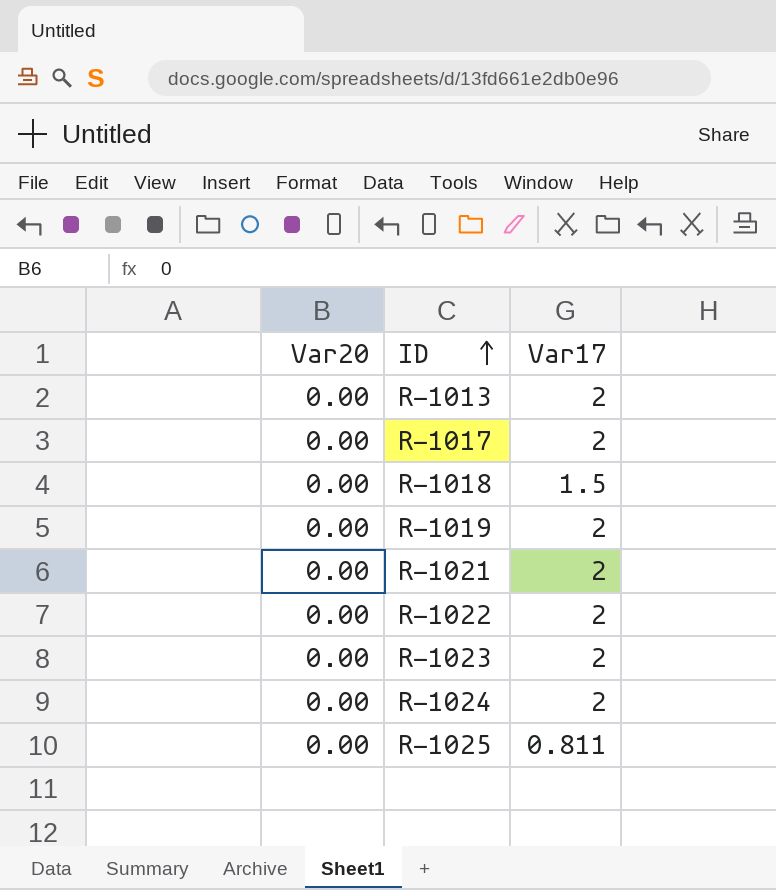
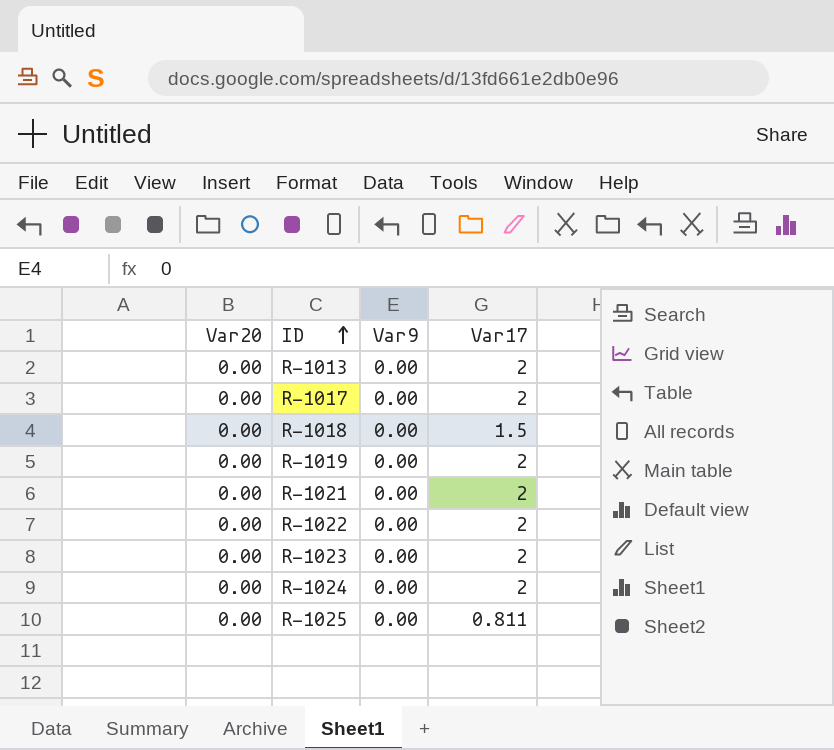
column Var9 | position: none -> 3

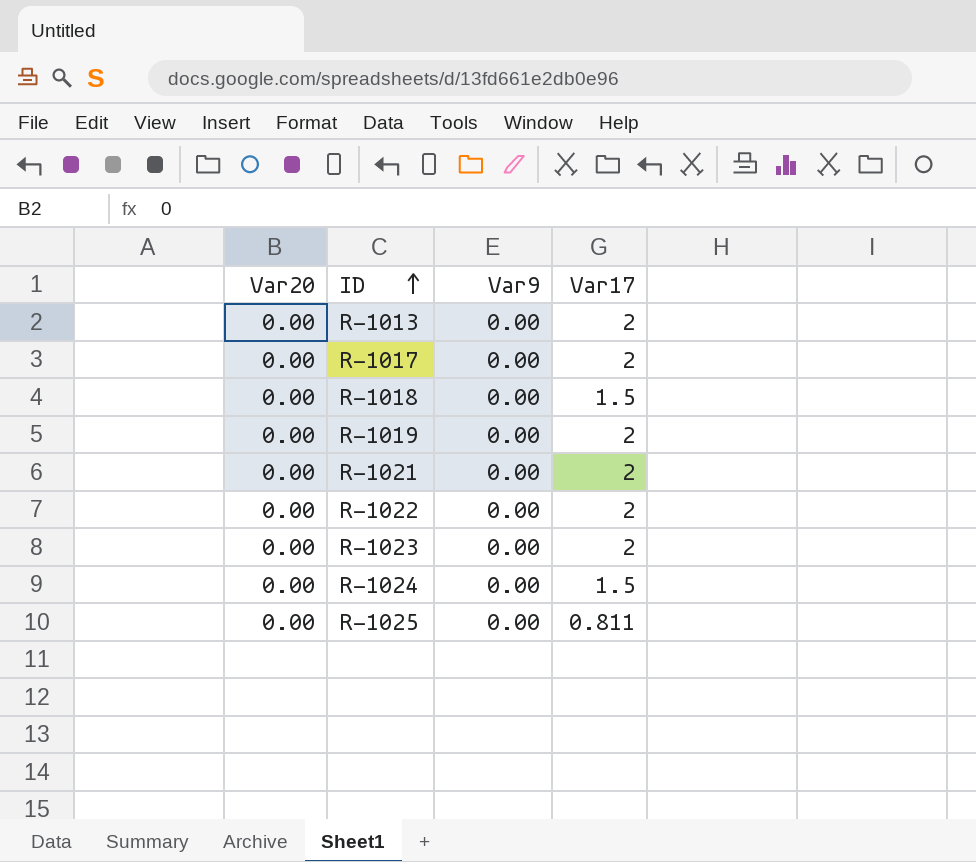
R-1024 | Var17: 2 -> 1.5

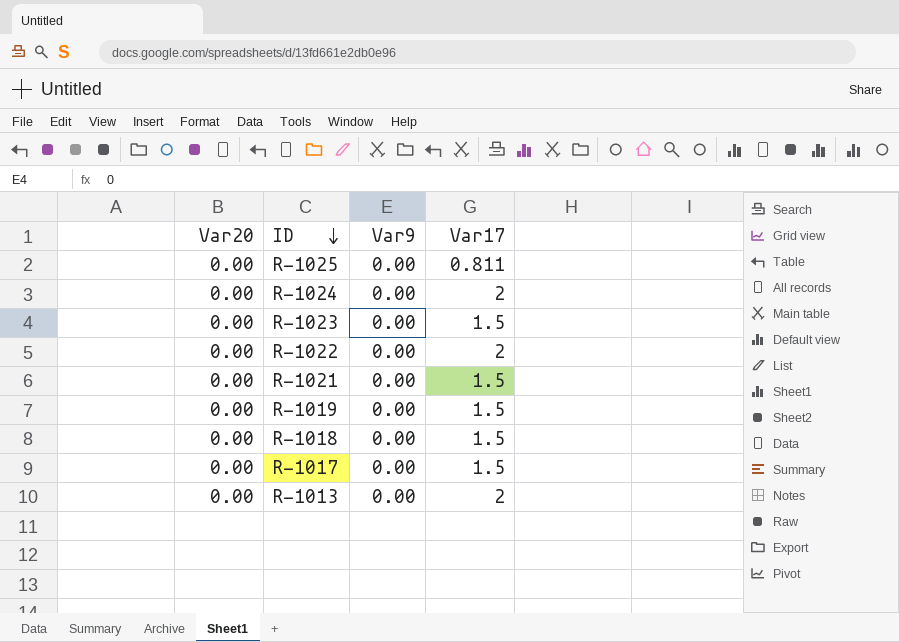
row order: ID ascending -> ID descending
R-1024 | Var17: 1.5 -> 2
R-1023 | Var17: 2 -> 1.5
R-1021 | Var17: 2 -> 1.5
R-1019 | Var17: 2 -> 1.5
R-1017 | Var17: 2 -> 1.5

